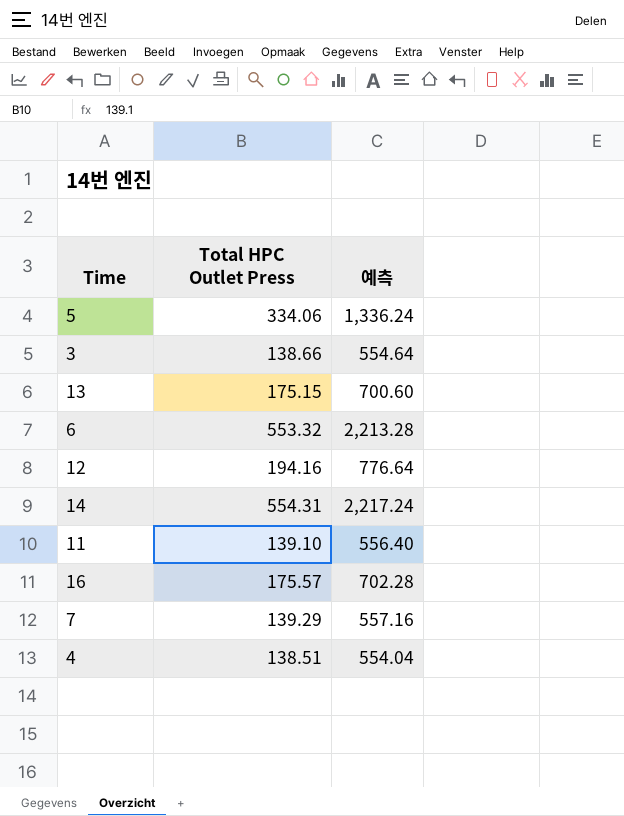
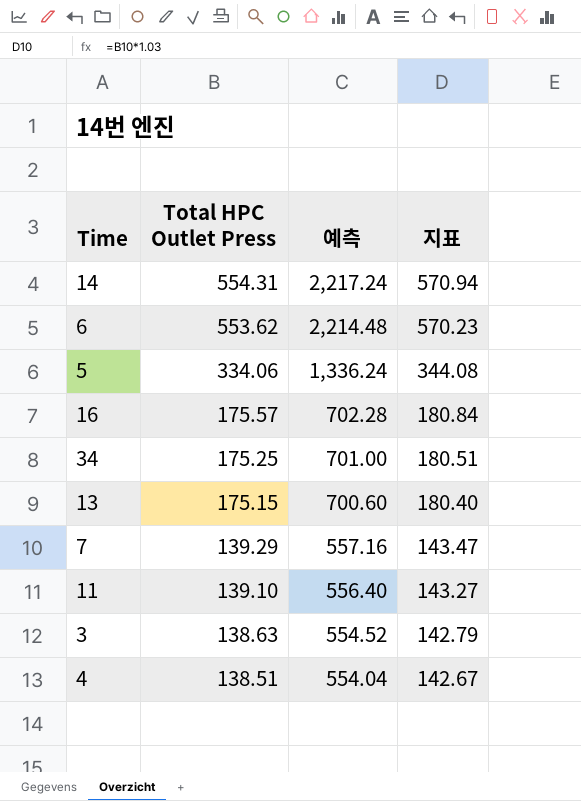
row order: none -> Total HPC Outlet Press descending
column 지표 | formula: none -> [Total HPC Outlet Press] * 1.03
row 12: 194.16 | 776.64 -> none
6 | Total HPC Outlet Press: 553.32 -> 553.62
6 | 예측: 2,213.28 -> 2,214.48
row 34: none -> 175.25 | 701.00 | 180.51
3 | Total HPC Outlet Press: 138.66 -> 138.63
3 | 예측: 554.64 -> 554.52

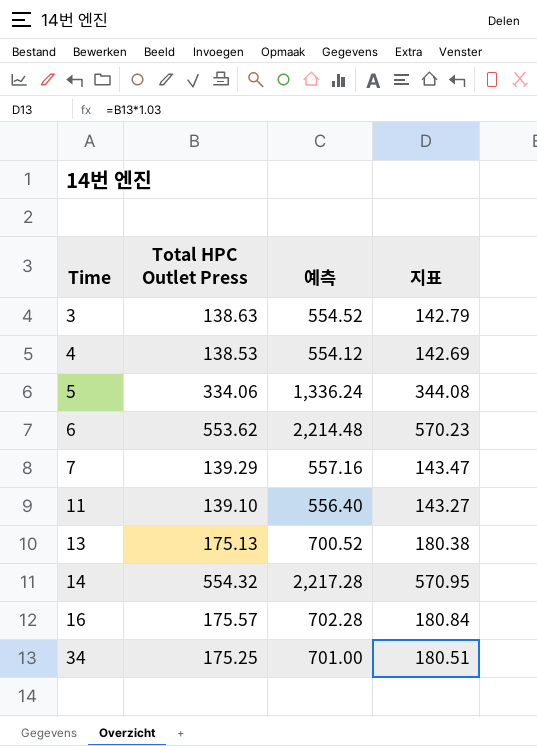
row order: Total HPC Outlet Press descending -> Time ascending
4 | Total HPC Outlet Press: 138.51 -> 138.53
4 | 예측: 554.04 -> 554.12
4 | 지표: 142.67 -> 142.69
13 | Total HPC Outlet Press: 175.15 -> 175.13
13 | 예측: 700.60 -> 700.52
13 | 지표: 180.40 -> 180.38
14 | Total HPC Outlet Press: 554.31 -> 554.32
14 | 예측: 2,217.24 -> 2,217.28
14 | 지표: 570.94 -> 570.95

